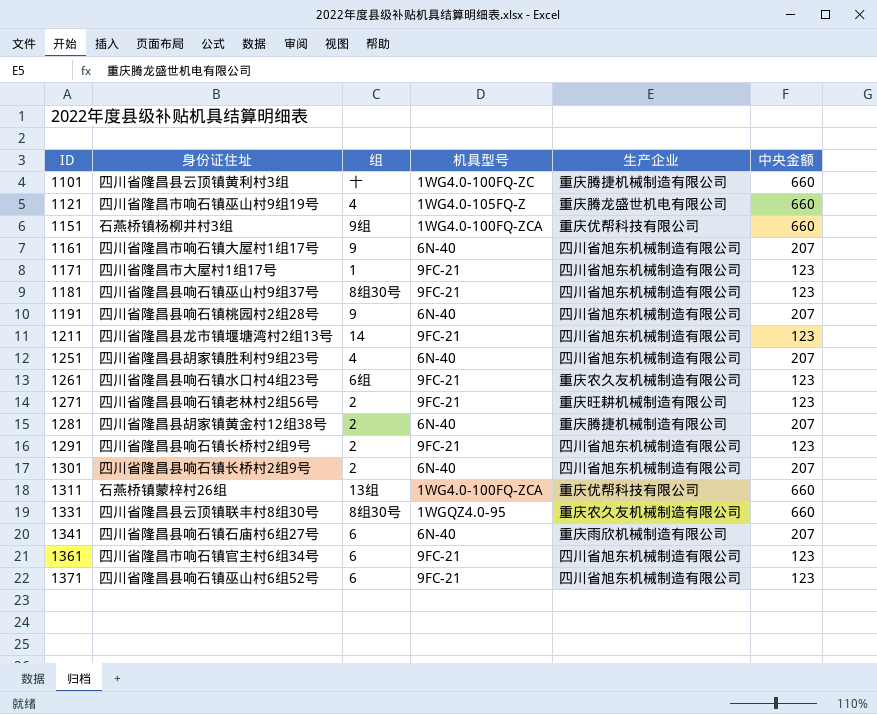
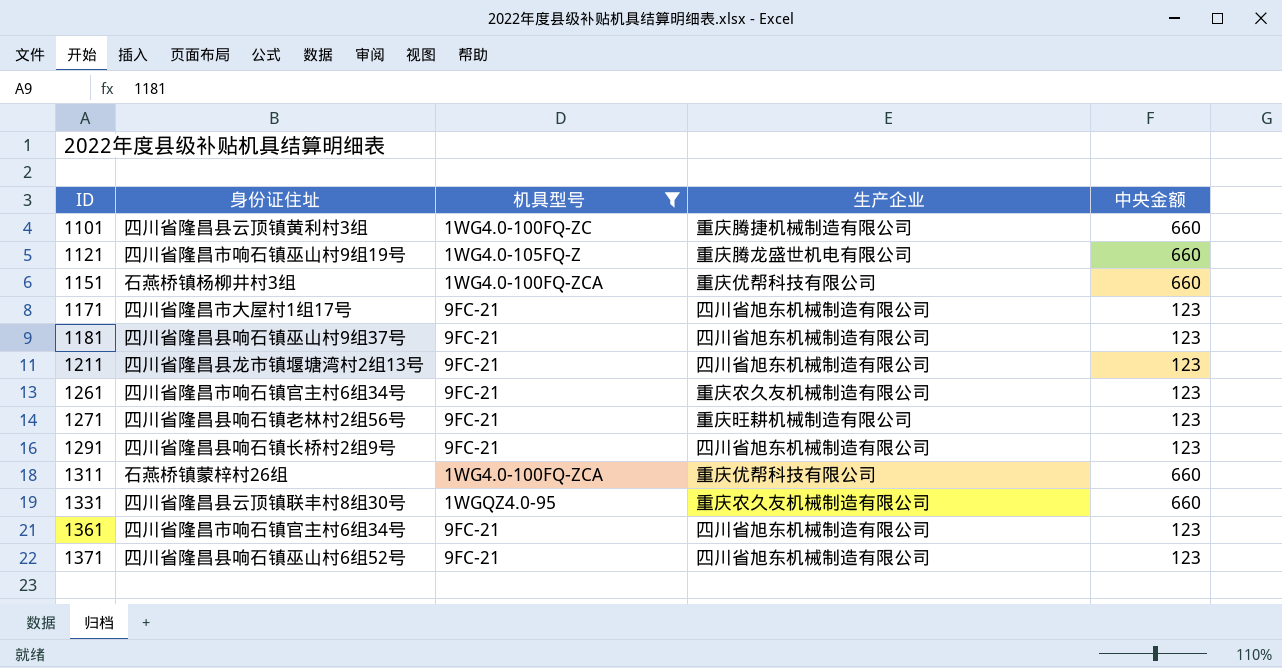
filter: none -> 机具型号 != 6N-40
column 组 | position: 3 -> none
1261 | 身份证住址: 四川省隆昌县响石镇水口村4组23号 -> 四川省隆昌市响石镇官主村6组34号

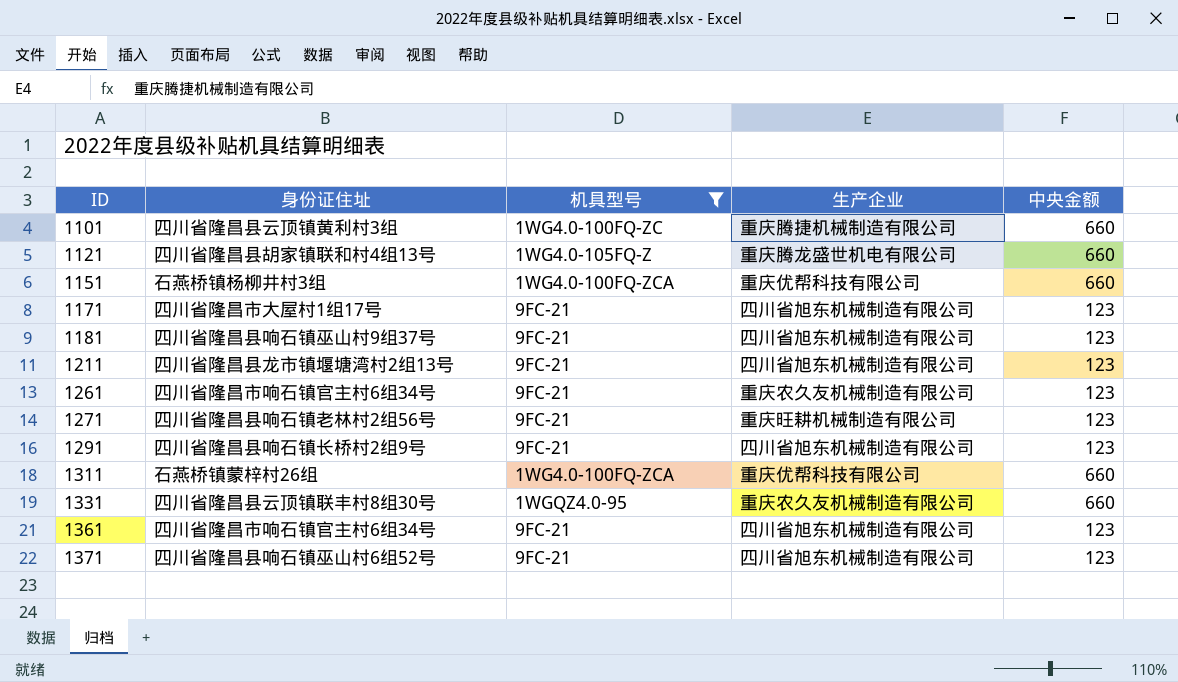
1121 | 身份证住址: 四川省隆昌市响石镇巫山村9组19号 -> 四川省隆昌县胡家镇联和村4组13号

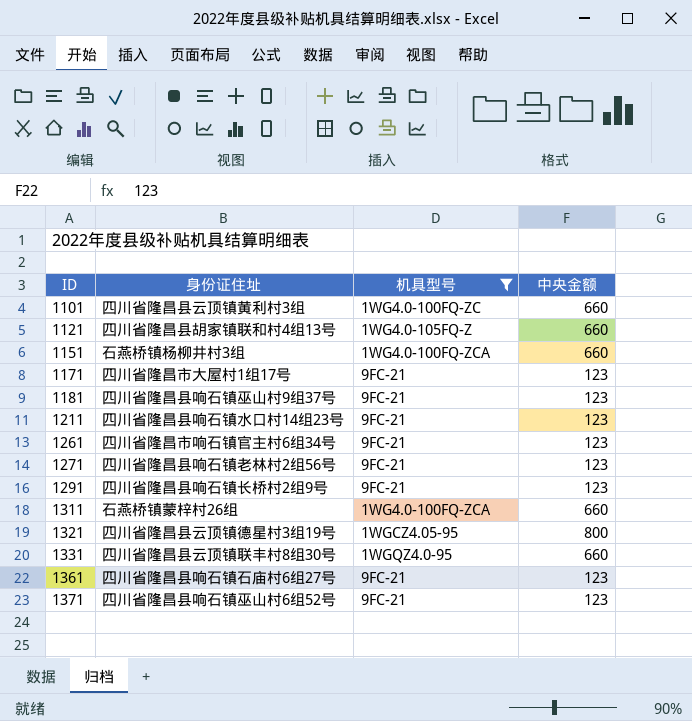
column 生产企业 | position: 4 -> none
1211 | 身份证住址: 四川省隆昌县龙市镇堰塘湾村2组13号 -> 四川省隆昌县响石镇水口村14组23号
row 1321: none -> 四川省隆昌县云顶镇德星村3组19号 | 1WGCZ4.05-95 | 800
1361 | 身份证住址: 四川省隆昌市响石镇官主村6组34号 -> 四川省隆昌县响石镇石庙村6组27号

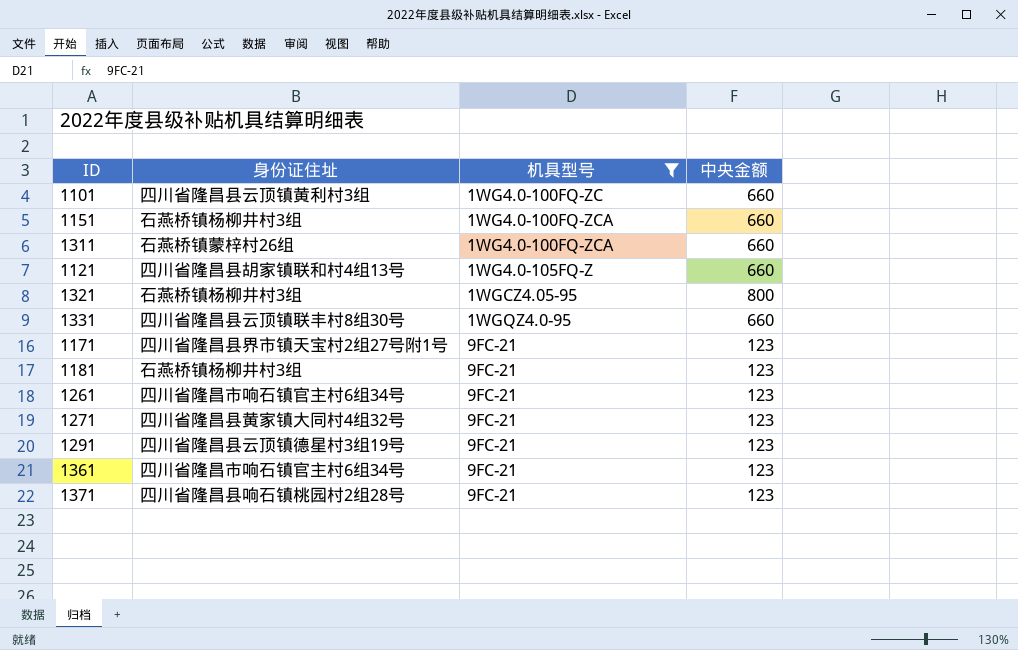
row order: ID ascending -> 机具型号 ascending
row 1211: 四川省隆昌县响石镇水口村14组23号 | 9FC-21 | 123 -> none
1321 | 身份证住址: 四川省隆昌县云顶镇德星村3组19号 -> 石燕桥镇杨柳井村3组
1171 | 身份证住址: 四川省隆昌市大屋村1组17号 -> 四川省隆昌县界市镇天宝村2组27号附1号
1181 | 身份证住址: 四川省隆昌县响石镇巫山村9组37号 -> 石燕桥镇杨柳井村3组
1271 | 身份证住址: 四川省隆昌县响石镇老林村2组56号 -> 四川省隆昌县黄家镇大同村4组32号
1291 | 身份证住址: 四川省隆昌县响石镇长桥村2组9号 -> 四川省隆昌县云顶镇德星村3组19号
1361 | 身份证住址: 四川省隆昌县响石镇石庙村6组27号 -> 四川省隆昌市响石镇官主村6组34号
1371 | 身份证住址: 四川省隆昌县响石镇巫山村6组52号 -> 四川省隆昌县响石镇桃园村2组28号

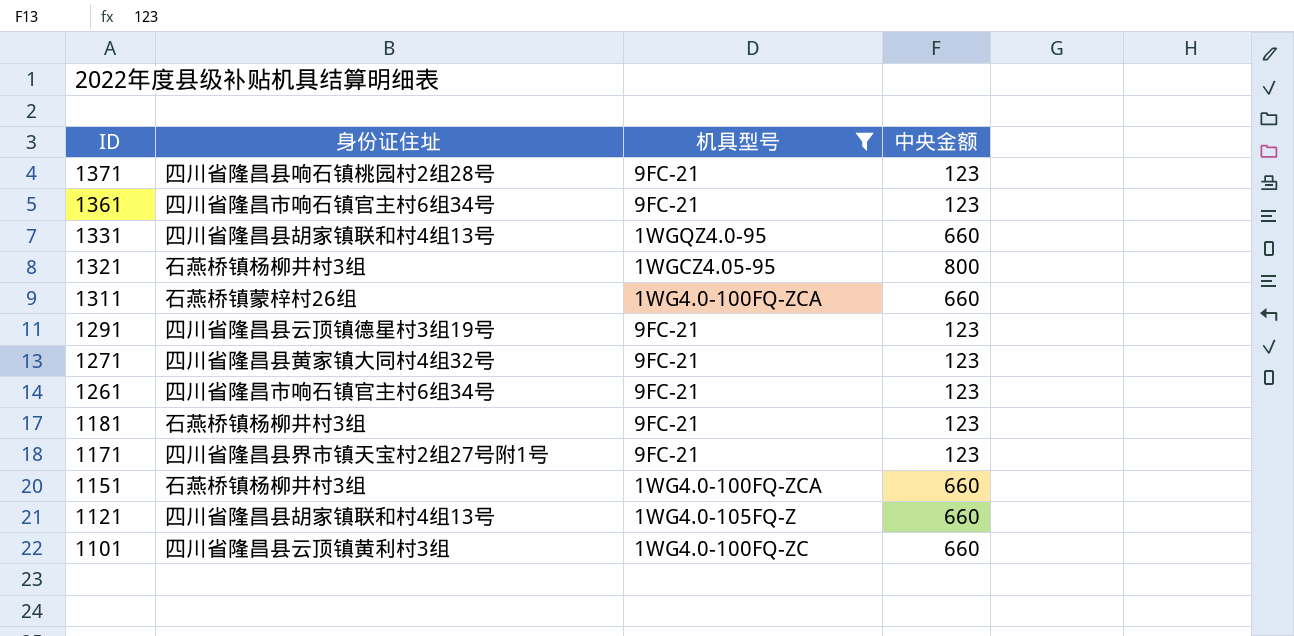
row order: 机具型号 ascending -> ID descending
1331 | 身份证住址: 四川省隆昌县云顶镇联丰村8组30号 -> 四川省隆昌县胡家镇联和村4组13号

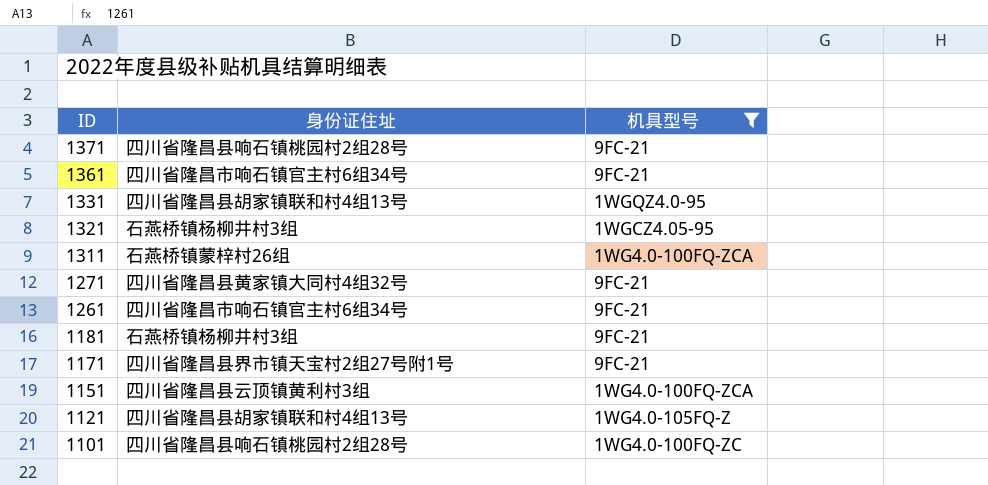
column 中央金额 | position: 4 -> none
row 1291: 四川省隆昌县云顶镇德星村3组19号 | 9FC-21 | 123 -> none
1151 | 身份证住址: 石燕桥镇杨柳井村3组 -> 四川省隆昌县云顶镇黄利村3组
1101 | 身份证住址: 四川省隆昌县云顶镇黄利村3组 -> 四川省隆昌县响石镇桃园村2组28号

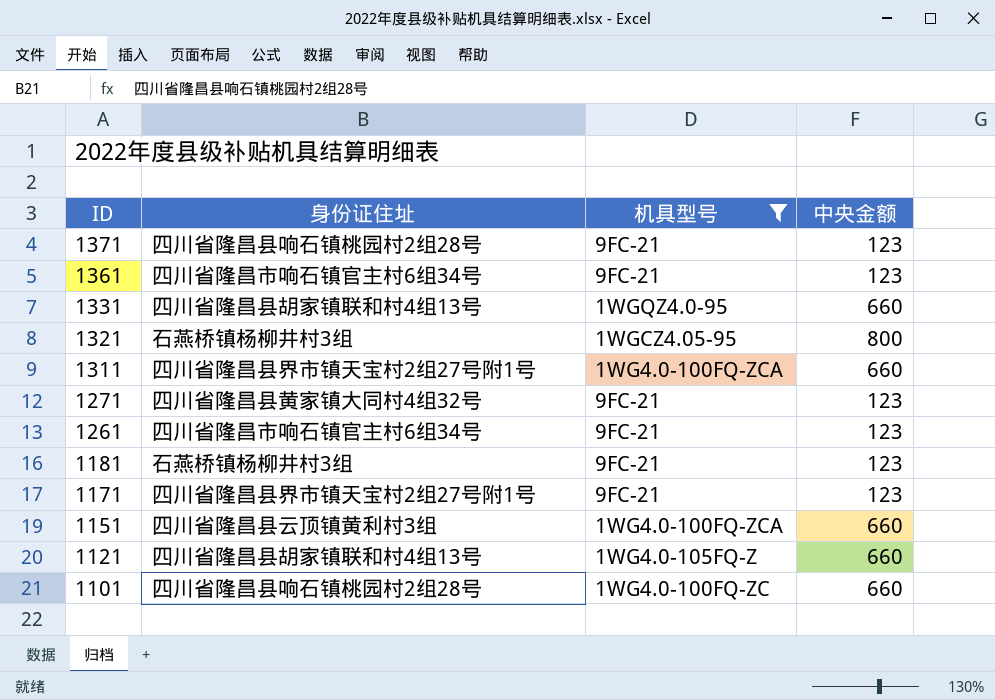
column 中央金额 | position: none -> 4
1311 | 身份证住址: 石燕桥镇蒙梓村26组 -> 四川省隆昌县界市镇天宝村2组27号附1号

